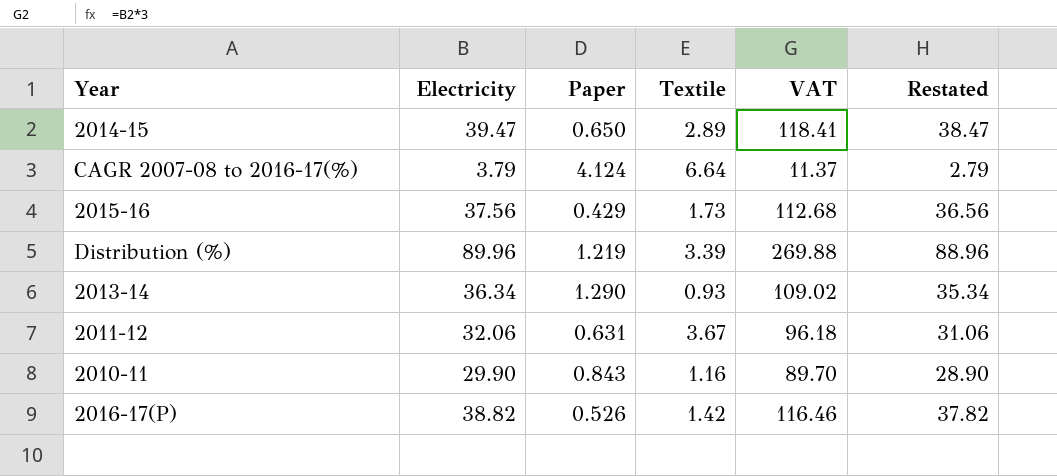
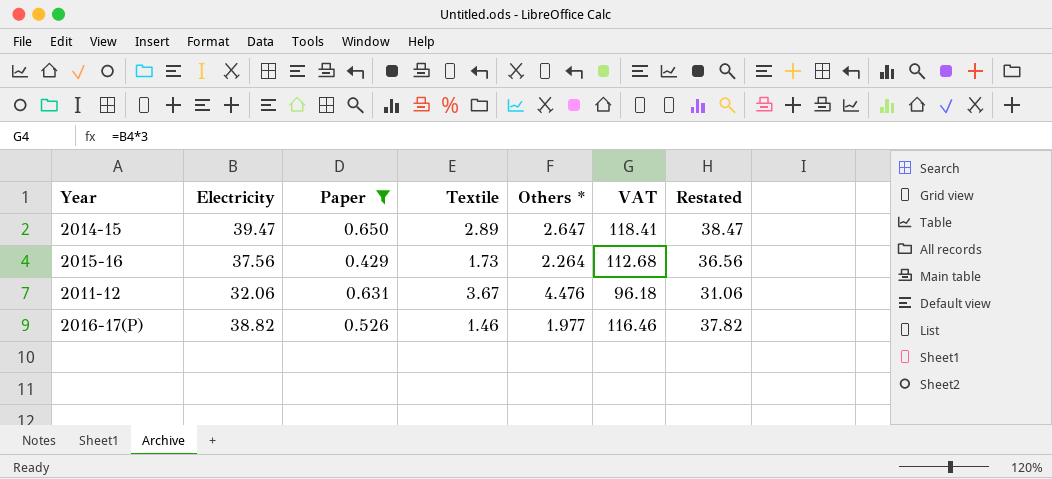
filter: none -> Paper <= 0.650
column Others * | position: none -> 5
2016-17(P) | Textile: 1.42 -> 1.46

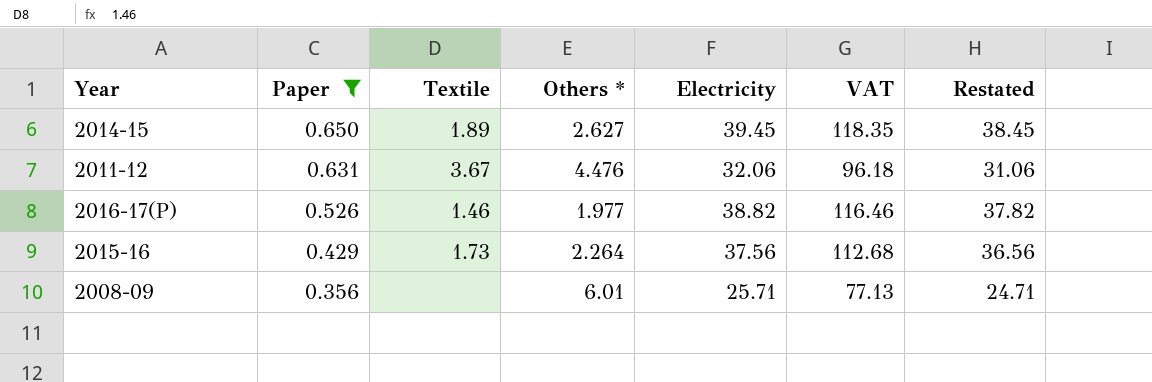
row order: none -> Paper descending
column Electricity | position: 2 -> 5
2014-15 | Textile: 2.89 -> 1.89
2014-15 | Others *: 2.647 -> 2.627
2014-15 | Electricity: 39.47 -> 39.45
2014-15 | VAT: 118.41 -> 118.35
2014-15 | Restated: 38.47 -> 38.45
row 2008-09: none -> 0.356 | none | 6.01 | 25.71 | 77.13 | 24.71

